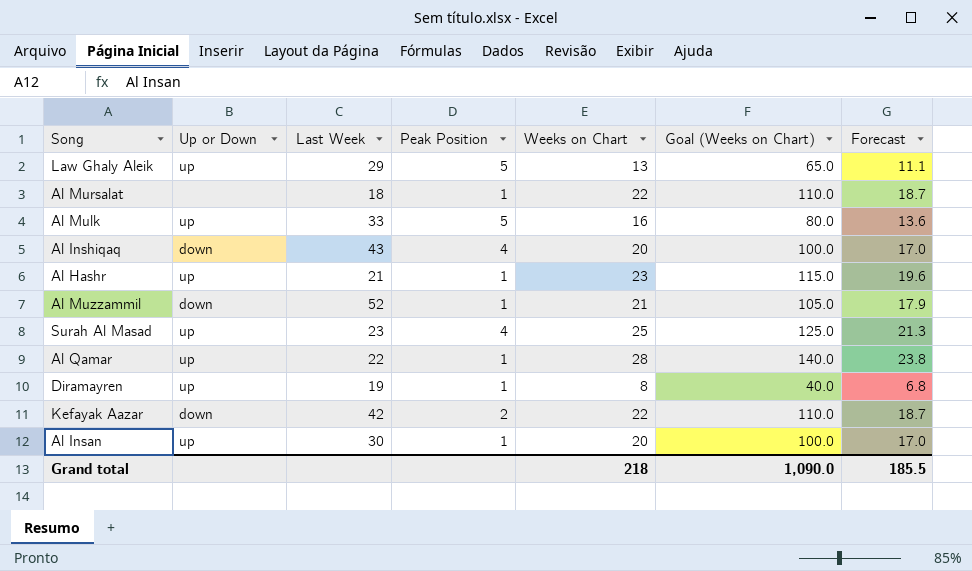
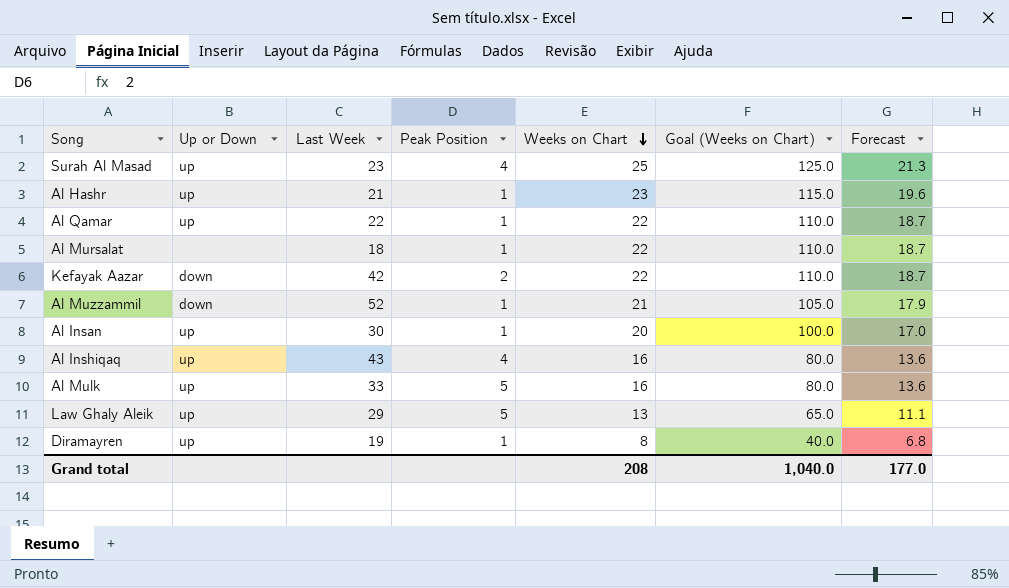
row order: none -> Weeks on Chart descending
Al Qamar | Weeks on Chart: 28 -> 22
Al Qamar | Goal (Weeks on Chart): 140.0 -> 110.0
Al Qamar | Forecast: 23.8 -> 18.7
Al Inshiqaq | Up or Down: down -> up
Al Inshiqaq | Weeks on Chart: 20 -> 16
Al Inshiqaq | Goal (Weeks on Chart): 100.0 -> 80.0
Al Inshiqaq | Forecast: 17.0 -> 13.6
Grand total | Weeks on Chart: 218 -> 208
Grand total | Goal (Weeks on Chart): 1,090.0 -> 1,040.0
Grand total | Forecast: 185.5 -> 177.0

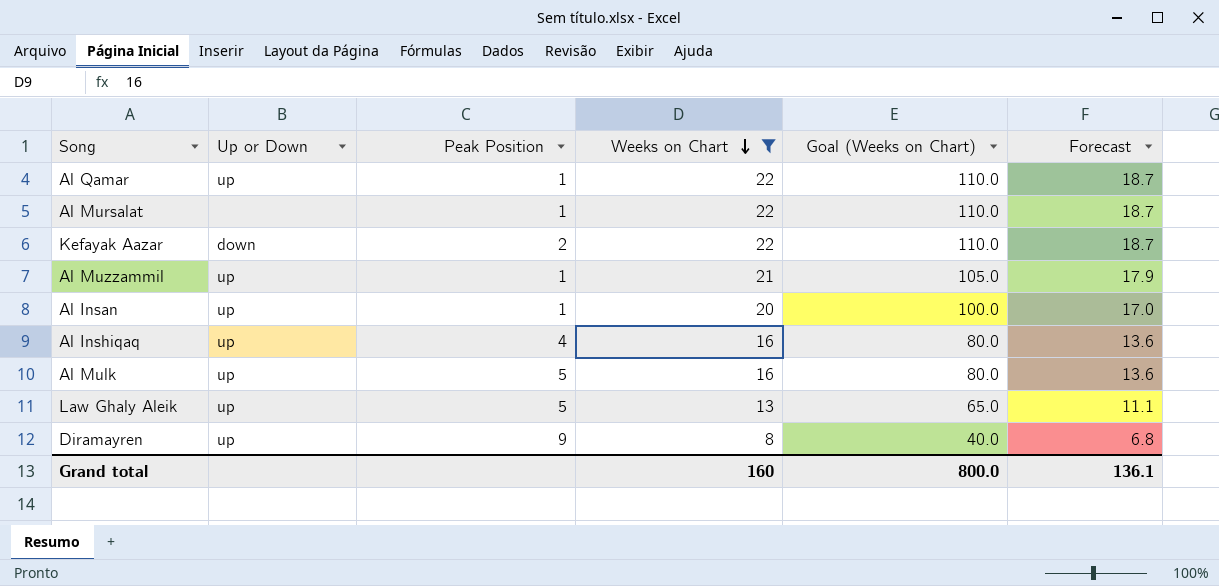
filter: none -> Weeks on Chart <= 22
column Last Week | position: 3 -> none
Al Muzzammil | Up or Down: down -> up
Diramayren | Peak Position: 1 -> 9
Grand total | Weeks on Chart: 208 -> 160
Grand total | Goal (Weeks on Chart): 1,040.0 -> 800.0
Grand total | Forecast: 177.0 -> 136.1

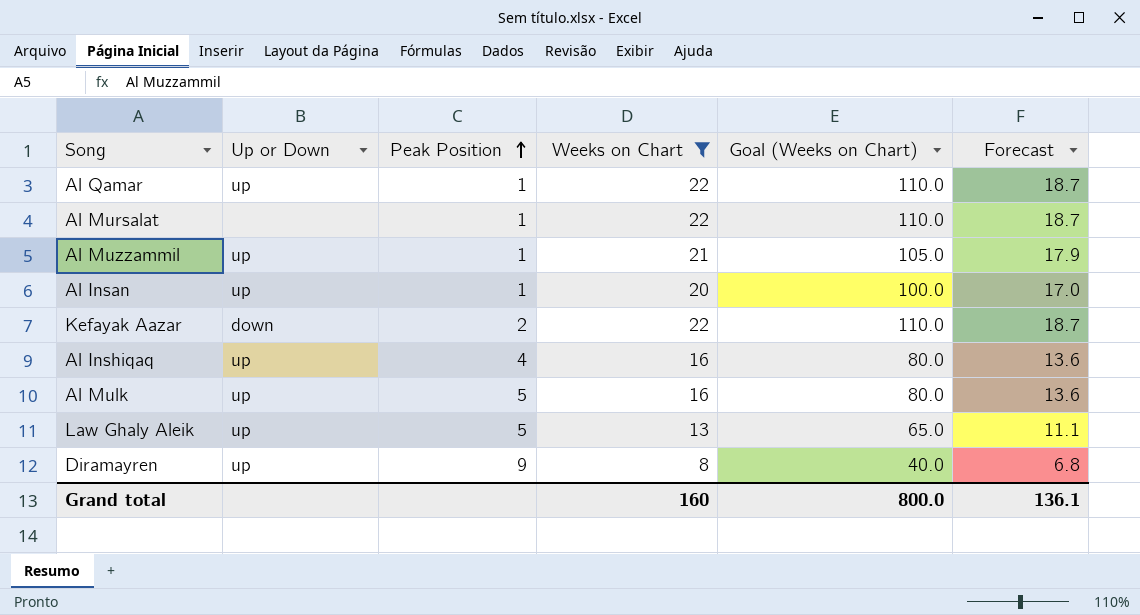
row order: Weeks on Chart descending -> Peak Position ascending

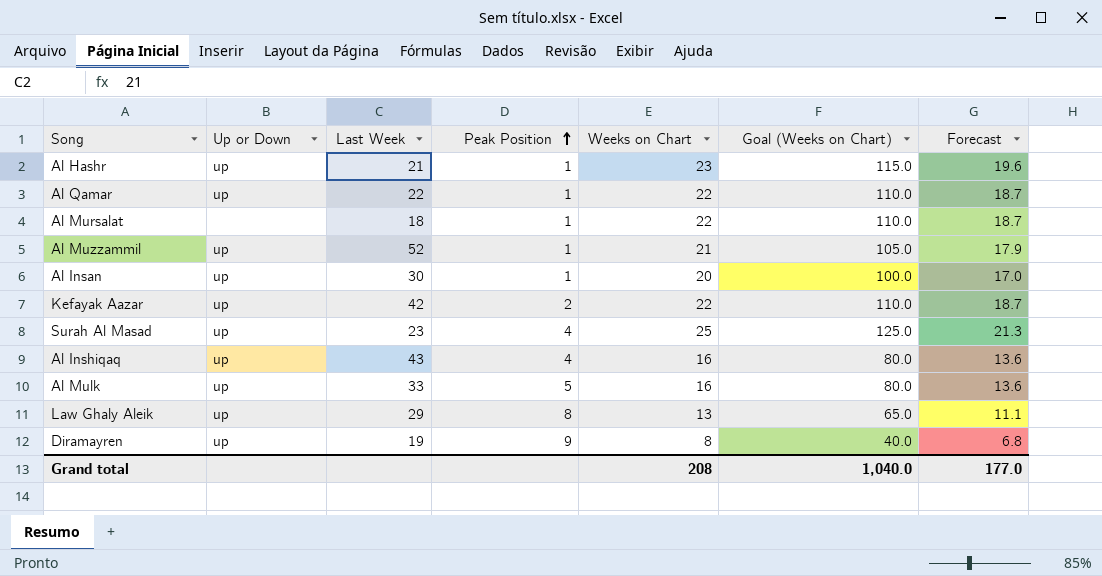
filter: Weeks on Chart <= 22 -> none
column Last Week | position: none -> 3
Kefayak Aazar | Up or Down: down -> up
Law Ghaly Aleik | Peak Position: 5 -> 8
Grand total | Weeks on Chart: 160 -> 208
Grand total | Goal (Weeks on Chart): 800.0 -> 1,040.0
Grand total | Forecast: 136.1 -> 177.0

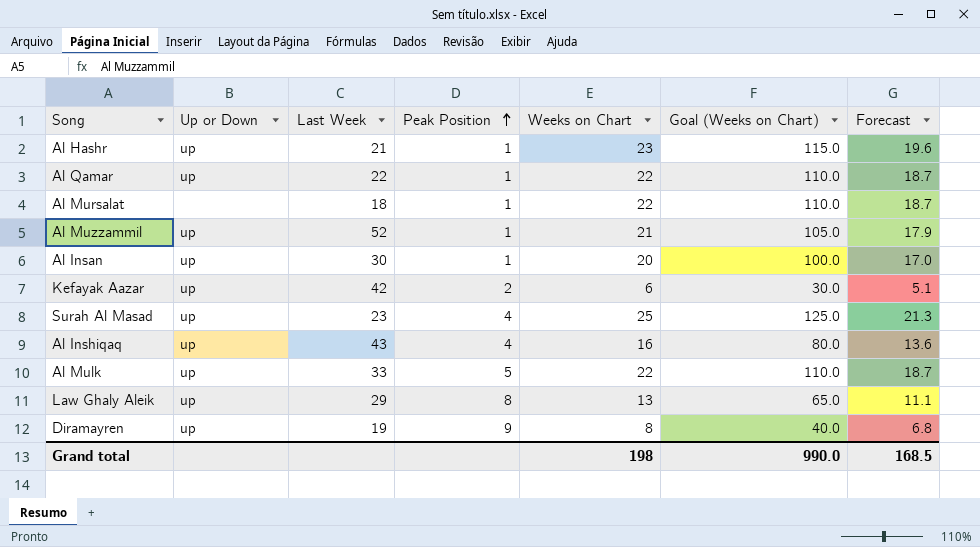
Kefayak Aazar | Weeks on Chart: 22 -> 6
Kefayak Aazar | Goal (Weeks on Chart): 110.0 -> 30.0
Kefayak Aazar | Forecast: 18.7 -> 5.1
Al Mulk | Weeks on Chart: 16 -> 22
Al Mulk | Goal (Weeks on Chart): 80.0 -> 110.0
Al Mulk | Forecast: 13.6 -> 18.7
Grand total | Weeks on Chart: 208 -> 198
Grand total | Goal (Weeks on Chart): 1,040.0 -> 990.0
Grand total | Forecast: 177.0 -> 168.5

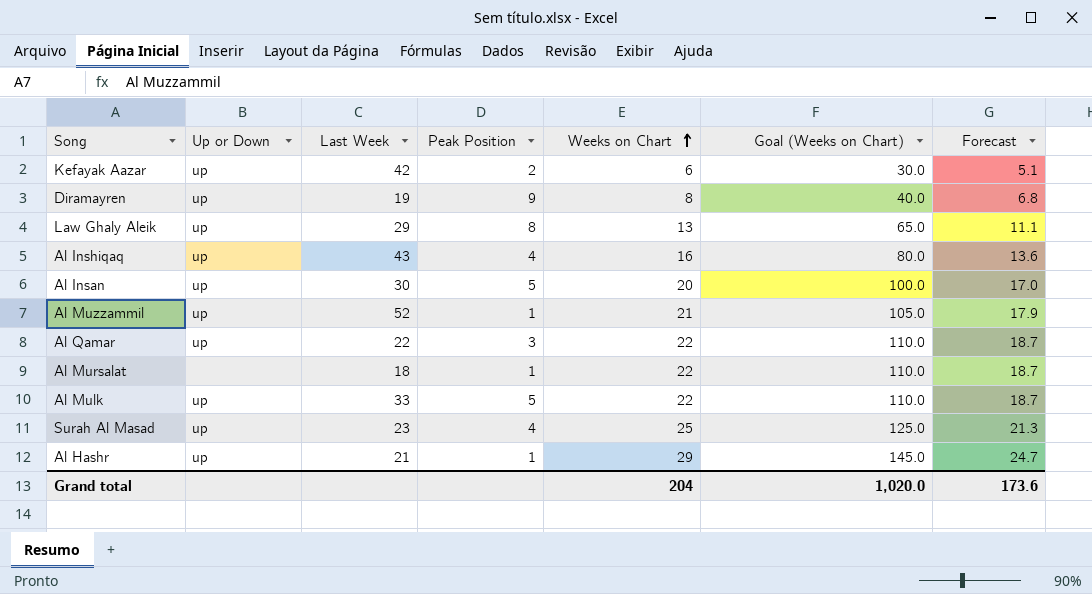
row order: Peak Position ascending -> Weeks on Chart ascending
Al Insan | Peak Position: 1 -> 5
Al Qamar | Peak Position: 1 -> 3
Al Hashr | Weeks on Chart: 23 -> 29
Al Hashr | Goal (Weeks on Chart): 115.0 -> 145.0
Al Hashr | Forecast: 19.6 -> 24.7
Grand total | Weeks on Chart: 198 -> 204
Grand total | Goal (Weeks on Chart): 990.0 -> 1,020.0
Grand total | Forecast: 168.5 -> 173.6

